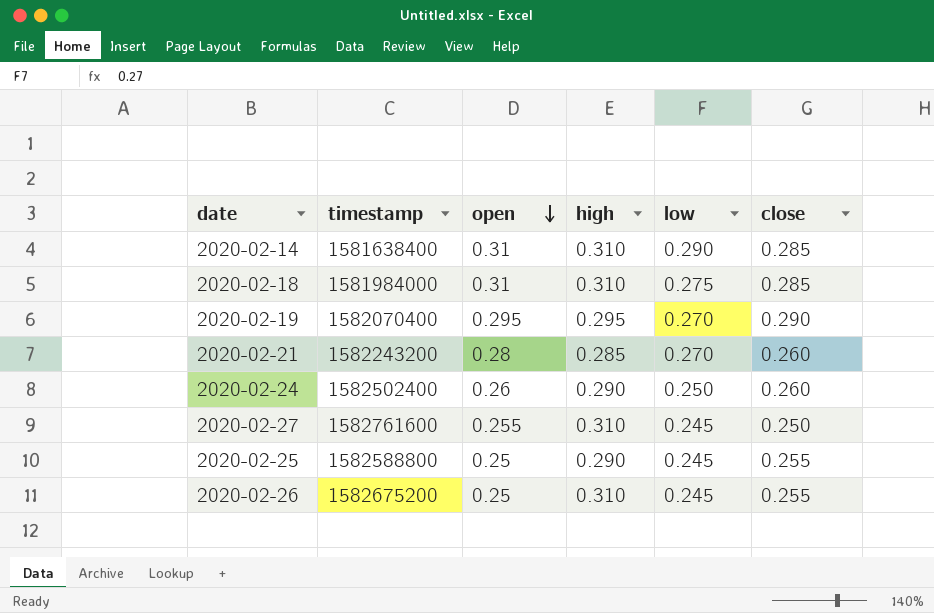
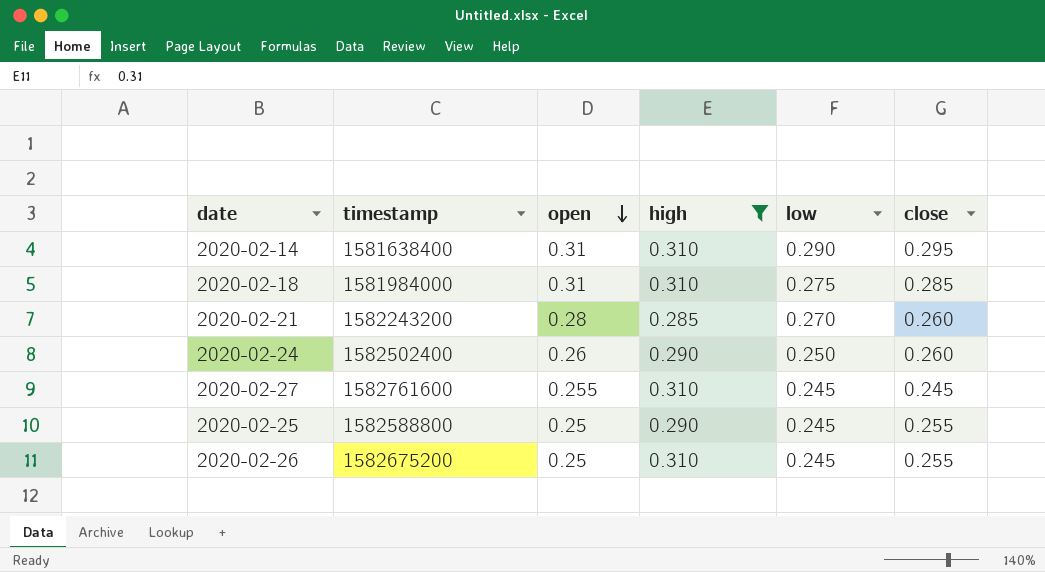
filter: none -> high != 0.295
2020-02-14 | close: 0.285 -> 0.295
2020-02-27 | close: 0.250 -> 0.245

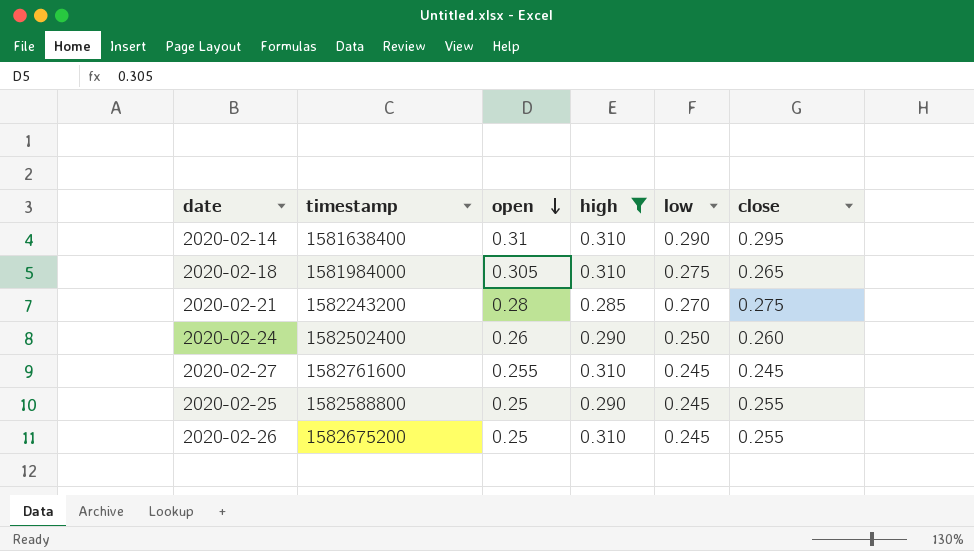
2020-02-18 | open: 0.31 -> 0.305
2020-02-18 | close: 0.285 -> 0.265
2020-02-21 | close: 0.260 -> 0.275

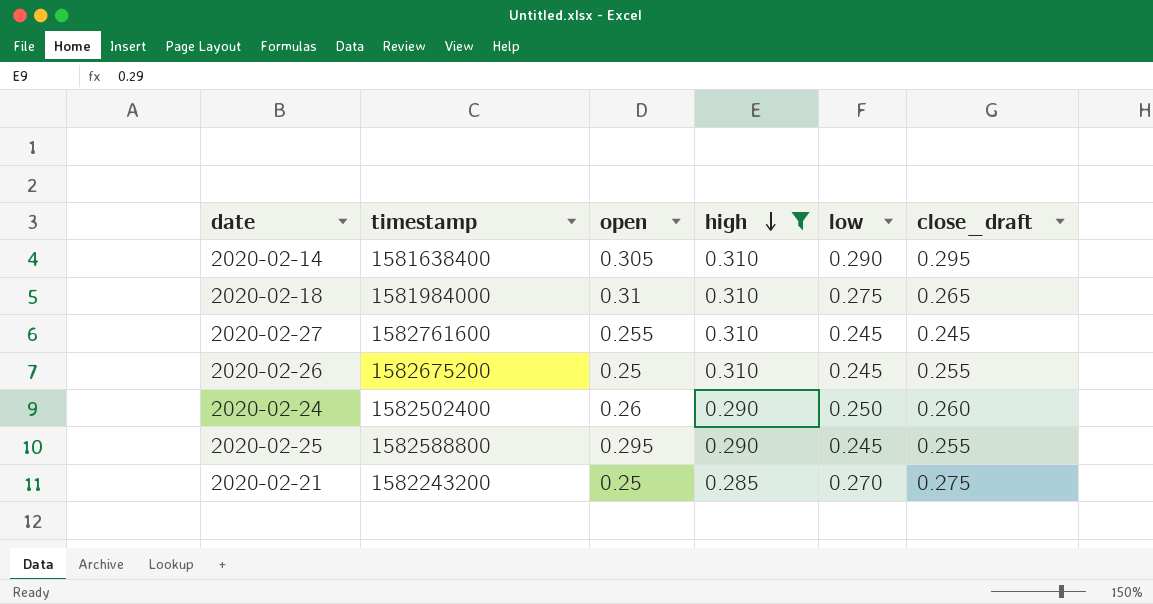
row order: open descending -> high descending
column name: close -> close_draft
2020-02-14 | open: 0.31 -> 0.305
2020-02-18 | open: 0.305 -> 0.31
2020-02-25 | open: 0.25 -> 0.295
2020-02-21 | open: 0.28 -> 0.25

